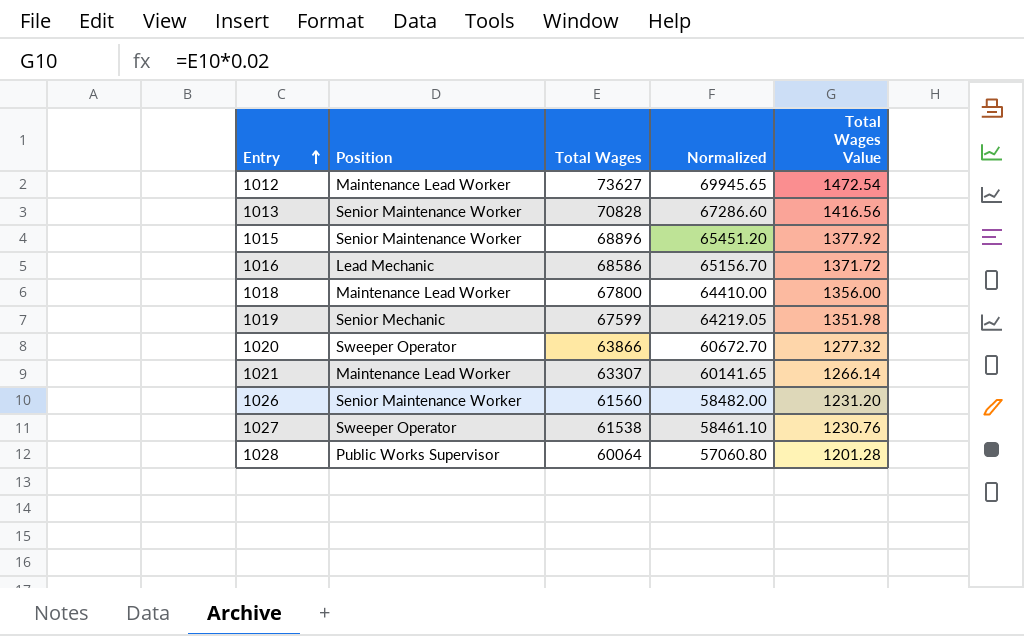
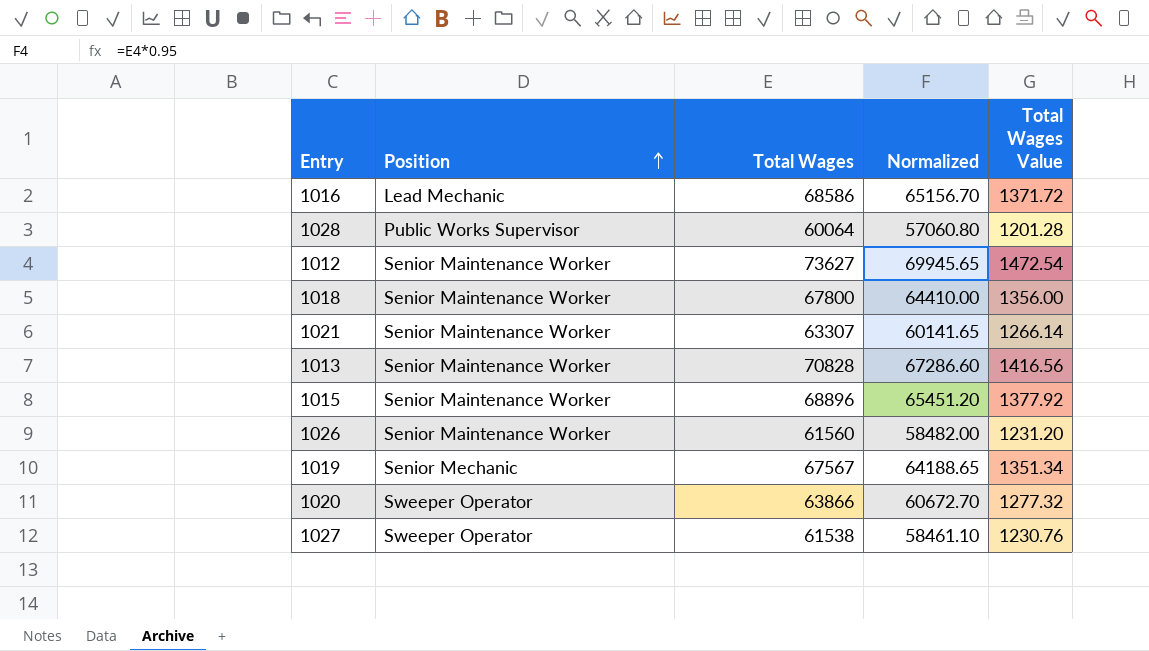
row order: Entry ascending -> Position ascending
1012 | Position: Maintenance Lead Worker -> Senior Maintenance Worker
1018 | Position: Maintenance Lead Worker -> Senior Maintenance Worker
1021 | Position: Maintenance Lead Worker -> Senior Maintenance Worker
1019 | Total Wages: 67599 -> 67567
1019 | Normalized: 64219.05 -> 64188.65
1019 | Total Wages Value: 1351.98 -> 1351.34

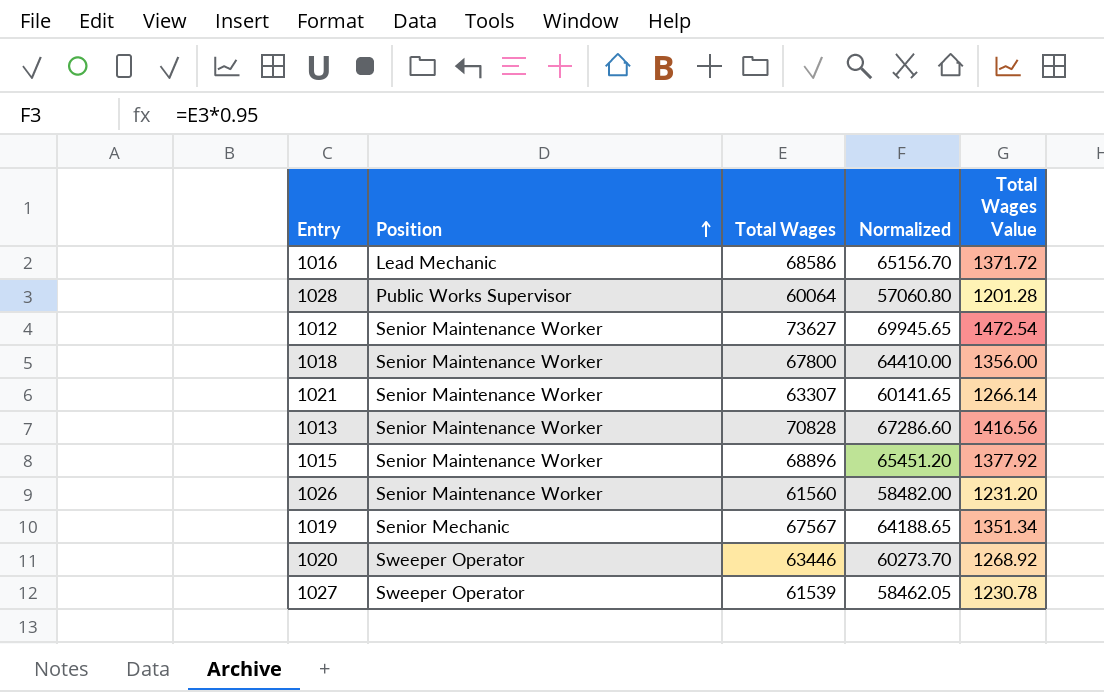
1020 | Total Wages: 63866 -> 63446
1020 | Normalized: 60672.70 -> 60273.70
1020 | Total Wages Value: 1277.32 -> 1268.92
1027 | Total Wages: 61538 -> 61539
1027 | Normalized: 58461.10 -> 58462.05
1027 | Total Wages Value: 1230.76 -> 1230.78

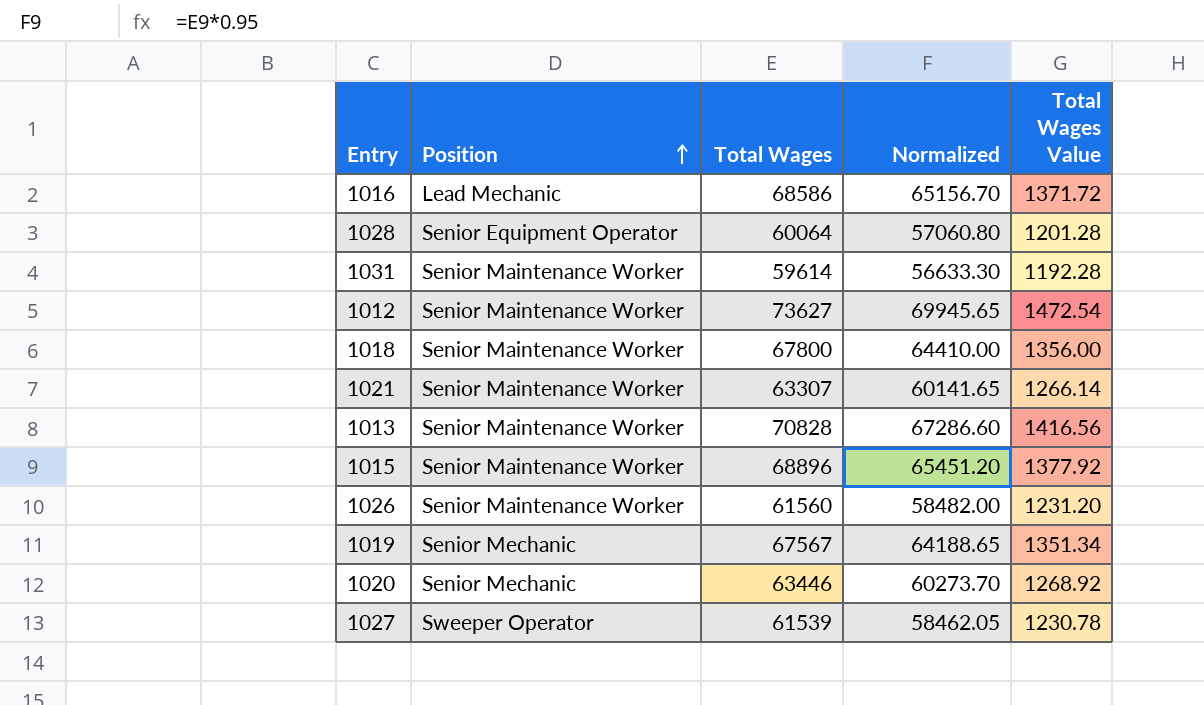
1028 | Position: Public Works Supervisor -> Senior Equipment Operator
row 1031: none -> Senior Maintenance Worker | 59614 | 56633.30 | 1192.28
1020 | Position: Sweeper Operator -> Senior Mechanic

